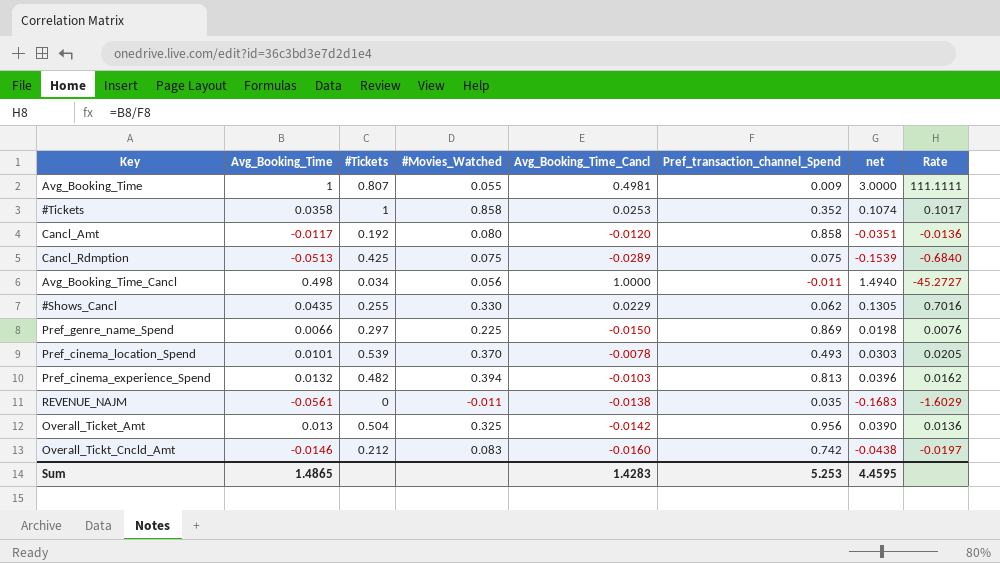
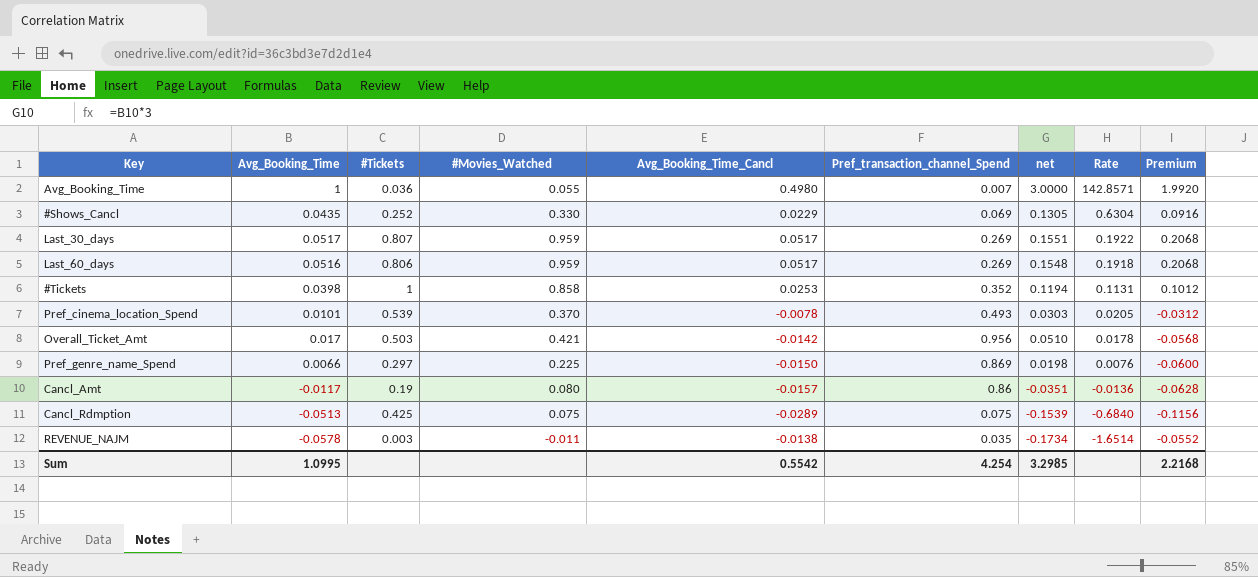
row order: none -> Rate descending
column Premium | formula: none -> [Avg_Booking_Time_Cancl] * 4
row Avg_Booking_Time_Cancl: 0.498 | 0.034 | 0.056 | 1.0000 | -0.011 | 1.4940 | -45.2727 -> none
row Pref_cinema_experience_Spend: 0.0132 | 0.482 | 0.394 | -0.0103 | 0.813 | 0.0396 | 0.0162 -> none
row Overall_Tickt_Cncld_Amt: -0.0146 | 0.212 | 0.083 | -0.0160 | 0.742 | -0.0438 | -0.0197 -> none
Avg_Booking_Time | #Tickets: 0.807 -> 0.036
Avg_Booking_Time | Avg_Booking_Time_Cancl: 0.4981 -> 0.4980
Avg_Booking_Time | Pref_transaction_channel_Spend: 0.009 -> 0.007
Avg_Booking_Time | Rate: 111.1111 -> 142.8571
#Shows_Cancl | #Tickets: 0.255 -> 0.252
#Shows_Cancl | Pref_transaction_channel_Spend: 0.062 -> 0.069
#Shows_Cancl | Rate: 0.7016 -> 0.6304
row Last_30_days: none -> 0.0517 | 0.807 | 0.959 | 0.0517 | 0.269 | 0.1551 | 0.1922 | 0.2068
row Last_60_days: none -> 0.0516 | 0.806 | 0.959 | 0.0517 | 0.269 | 0.1548 | 0.1918 | 0.2068
#Tickets | Avg_Booking_Time: 0.0358 -> 0.0398
#Tickets | net: 0.1074 -> 0.1194
#Tickets | Rate: 0.1017 -> 0.1131
Overall_Ticket_Amt | Avg_Booking_Time: 0.013 -> 0.017
Overall_Ticket_Amt | #Tickets: 0.504 -> 0.503
Overall_Ticket_Amt | #Movies_Watched: 0.325 -> 0.421
Overall_Ticket_Amt | net: 0.0390 -> 0.0510
Overall_Ticket_Amt | Rate: 0.0136 -> 0.0178
Cancl_Amt | #Tickets: 0.192 -> 0.19
Cancl_Amt | Avg_Booking_Time_Cancl: -0.0120 -> -0.0157
Cancl_Amt | Pref_transaction_channel_Spend: 0.858 -> 0.86
REVENUE_NAJM | Avg_Booking_Time: -0.0561 -> -0.0578
REVENUE_NAJM | #Tickets: 0 -> 0.003
REVENUE_NAJM | net: -0.1683 -> -0.1734
REVENUE_NAJM | Rate: -1.6029 -> -1.6514
Sum | Avg_Booking_Time: 1.4865 -> 1.0995
Sum | Avg_Booking_Time_Cancl: 1.4283 -> 0.5542
Sum | Pref_transaction_channel_Spend: 5.253 -> 4.254
Sum | net: 4.4595 -> 3.2985

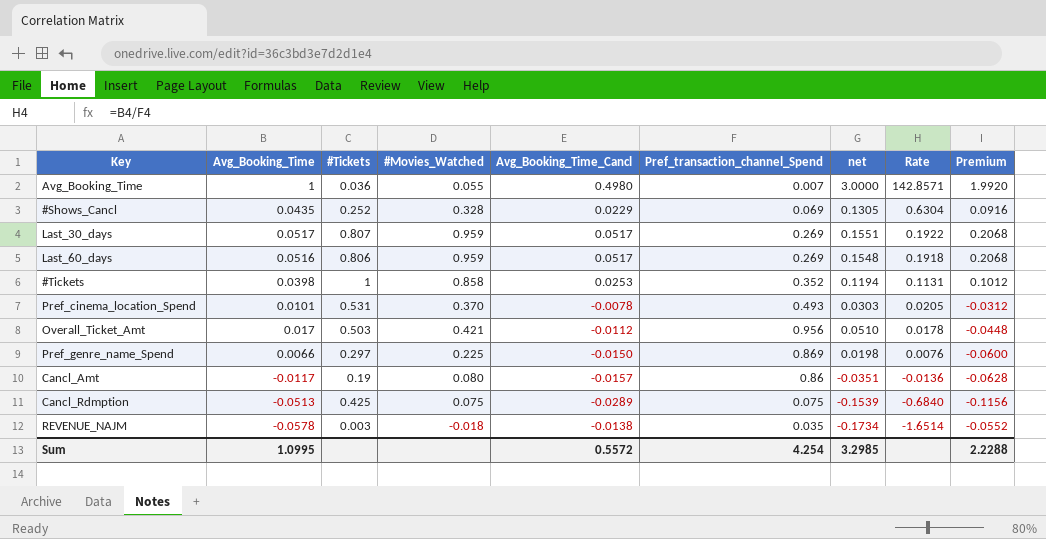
#Shows_Cancl | #Movies_Watched: 0.330 -> 0.328
Pref_cinema_location_Spend | #Tickets: 0.539 -> 0.531
Overall_Ticket_Amt | Avg_Booking_Time_Cancl: -0.0142 -> -0.0112
Overall_Ticket_Amt | Premium: -0.0568 -> -0.0448
REVENUE_NAJM | #Movies_Watched: -0.011 -> -0.018
Sum | Avg_Booking_Time_Cancl: 0.5542 -> 0.5572
Sum | Premium: 2.2168 -> 2.2288

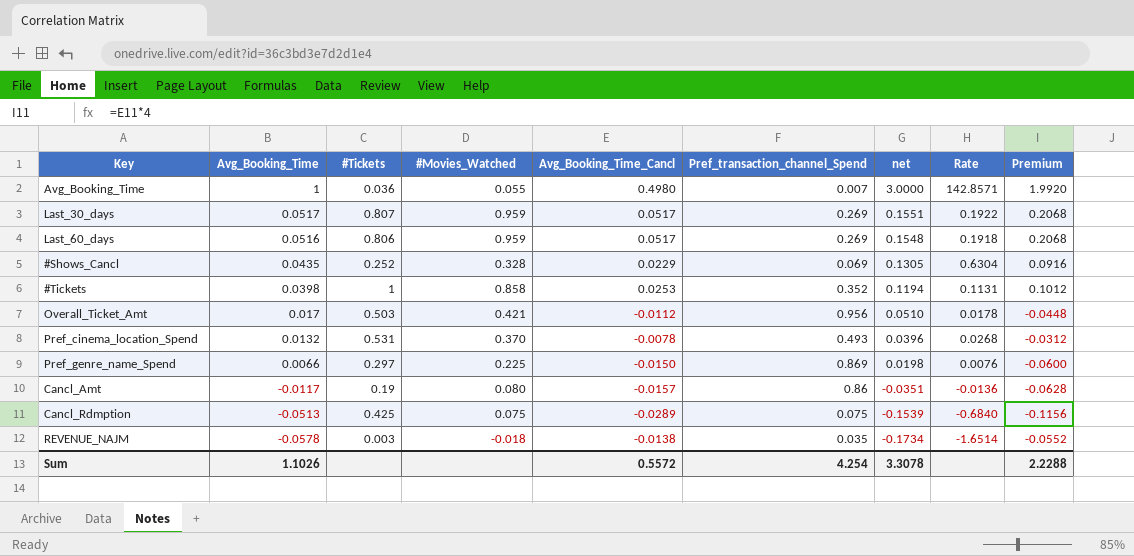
row order: Rate descending -> Avg_Booking_Time descending
Pref_cinema_location_Spend | Avg_Booking_Time: 0.0101 -> 0.0132
Pref_cinema_location_Spend | net: 0.0303 -> 0.0396
Pref_cinema_location_Spend | Rate: 0.0205 -> 0.0268
Sum | Avg_Booking_Time: 1.0995 -> 1.1026
Sum | net: 3.2985 -> 3.3078

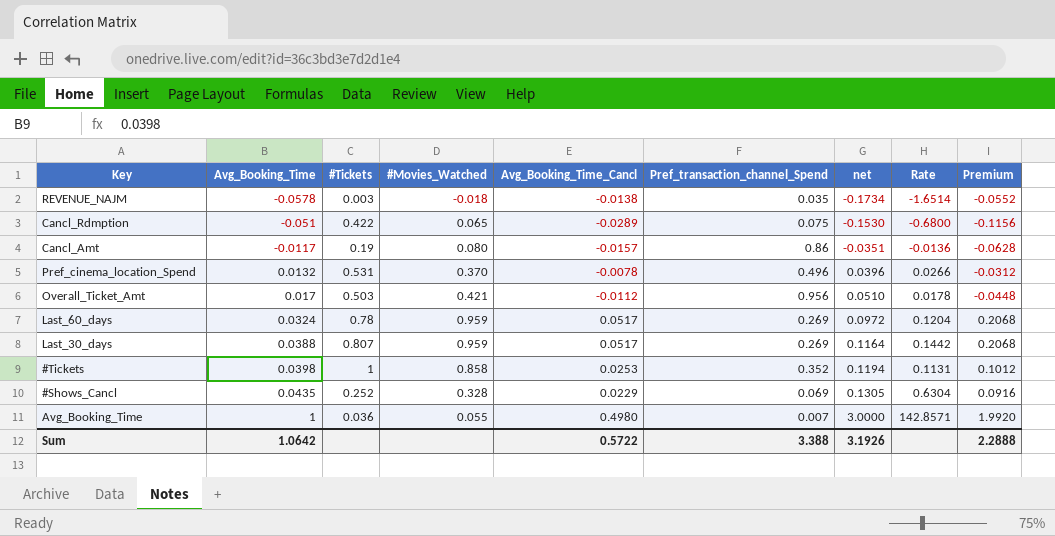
row order: Avg_Booking_Time descending -> Avg_Booking_Time ascending
row Pref_genre_name_Spend: 0.0066 | 0.297 | 0.225 | -0.0150 | 0.869 | 0.0198 | 0.0076 | -0.0600 -> none
Cancl_Rdmption | Avg_Booking_Time: -0.0513 -> -0.051
Cancl_Rdmption | #Tickets: 0.425 -> 0.422
Cancl_Rdmption | #Movies_Watched: 0.075 -> 0.065
Cancl_Rdmption | net: -0.1539 -> -0.1530
Cancl_Rdmption | Rate: -0.6840 -> -0.6800
Pref_cinema_location_Spend | Pref_transaction_channel_Spend: 0.493 -> 0.496
Pref_cinema_location_Spend | Rate: 0.0268 -> 0.0266
Last_60_days | Avg_Booking_Time: 0.0516 -> 0.0324
Last_60_days | #Tickets: 0.806 -> 0.78
Last_60_days | net: 0.1548 -> 0.0972
Last_60_days | Rate: 0.1918 -> 0.1204
Last_30_days | Avg_Booking_Time: 0.0517 -> 0.0388
Last_30_days | net: 0.1551 -> 0.1164
Last_30_days | Rate: 0.1922 -> 0.1442
Sum | Avg_Booking_Time: 1.1026 -> 1.0642
Sum | Avg_Booking_Time_Cancl: 0.5572 -> 0.5722
Sum | Pref_transaction_channel_Spend: 4.254 -> 3.388
Sum | net: 3.3078 -> 3.1926
Sum | Premium: 2.2288 -> 2.2888

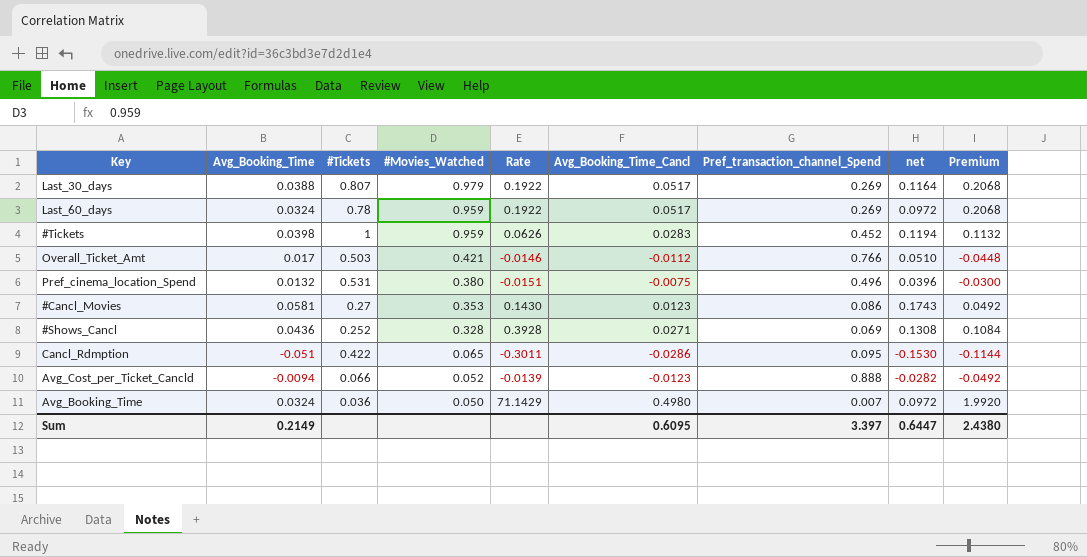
row order: Avg_Booking_Time ascending -> #Movies_Watched descending
column Rate | formula: [Avg_Booking_Time] / [Pref_transaction_channel_Spend] -> [Avg_Booking_Time_Cancl] / [Pref_transaction_channel_Spend]
column Rate | position: 8 -> 5
row REVENUE_NAJM: -0.0578 | 0.003 | -0.018 | -0.0138 | 0.035 | -0.1734 | -1.6514 | -0.0552 -> none
row Cancl_Amt: -0.0117 | 0.19 | 0.080 | -0.0157 | 0.86 | -0.0351 | -0.0136 | -0.0628 -> none
Last_30_days | #Movies_Watched: 0.959 -> 0.979
#Tickets | #Movies_Watched: 0.858 -> 0.959
#Tickets | Avg_Booking_Time_Cancl: 0.0253 -> 0.0283
#Tickets | Pref_transaction_channel_Spend: 0.352 -> 0.452
#Tickets | Premium: 0.1012 -> 0.1132
Overall_Ticket_Amt | Pref_transaction_channel_Spend: 0.956 -> 0.766
Pref_cinema_location_Spend | #Movies_Watched: 0.370 -> 0.380
Pref_cinema_location_Spend | Avg_Booking_Time_Cancl: -0.0078 -> -0.0075
Pref_cinema_location_Spend | Premium: -0.0312 -> -0.0300
row #Cancl_Movies: none -> 0.0581 | 0.27 | 0.353 | 0.1430 | 0.0123 | 0.086 | 0.1743 | 0.0492
#Shows_Cancl | Avg_Booking_Time: 0.0435 -> 0.0436
#Shows_Cancl | Avg_Booking_Time_Cancl: 0.0229 -> 0.0271
#Shows_Cancl | net: 0.1305 -> 0.1308
#Shows_Cancl | Premium: 0.0916 -> 0.1084
Cancl_Rdmption | Avg_Booking_Time_Cancl: -0.0289 -> -0.0286
Cancl_Rdmption | Pref_transaction_channel_Spend: 0.075 -> 0.095
Cancl_Rdmption | Premium: -0.1156 -> -0.1144
row Avg_Cost_per_Ticket_Cancld: none -> -0.0094 | 0.066 | 0.052 | -0.0139 | -0.0123 | 0.888 | -0.0282 | -0.0492
Avg_Booking_Time | Avg_Booking_Time: 1 -> 0.0324
Avg_Booking_Time | #Movies_Watched: 0.055 -> 0.050
Avg_Booking_Time | net: 3.0000 -> 0.0972
Sum | Avg_Booking_Time: 1.0642 -> 0.2149
Sum | Avg_Booking_Time_Cancl: 0.5722 -> 0.6095
Sum | Pref_transaction_channel_Spend: 3.388 -> 3.397
Sum | net: 3.1926 -> 0.6447
Sum | Premium: 2.2888 -> 2.4380

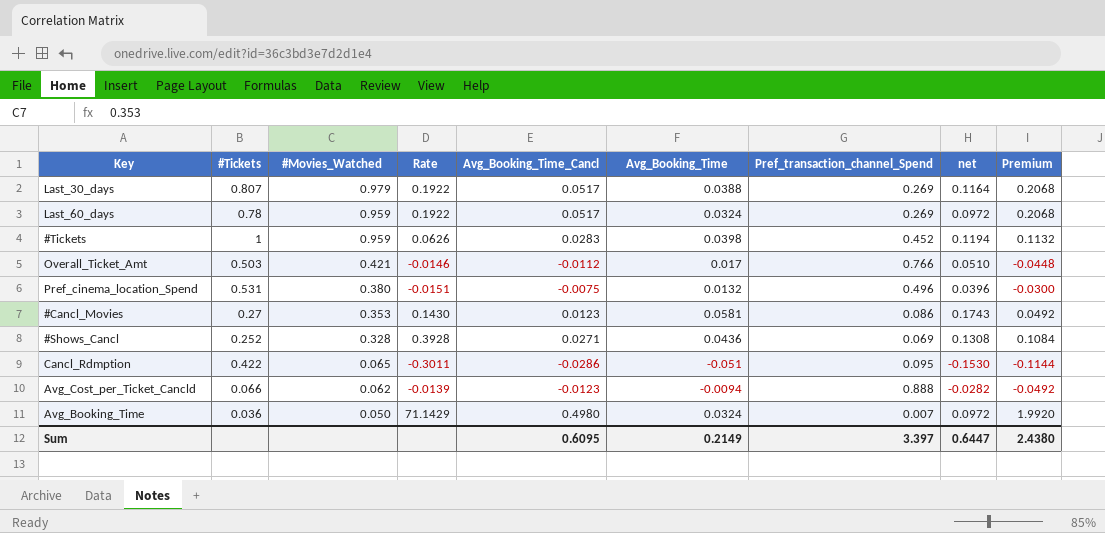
column Avg_Booking_Time | position: 2 -> 6
Avg_Cost_per_Ticket_Cancld | #Movies_Watched: 0.052 -> 0.062

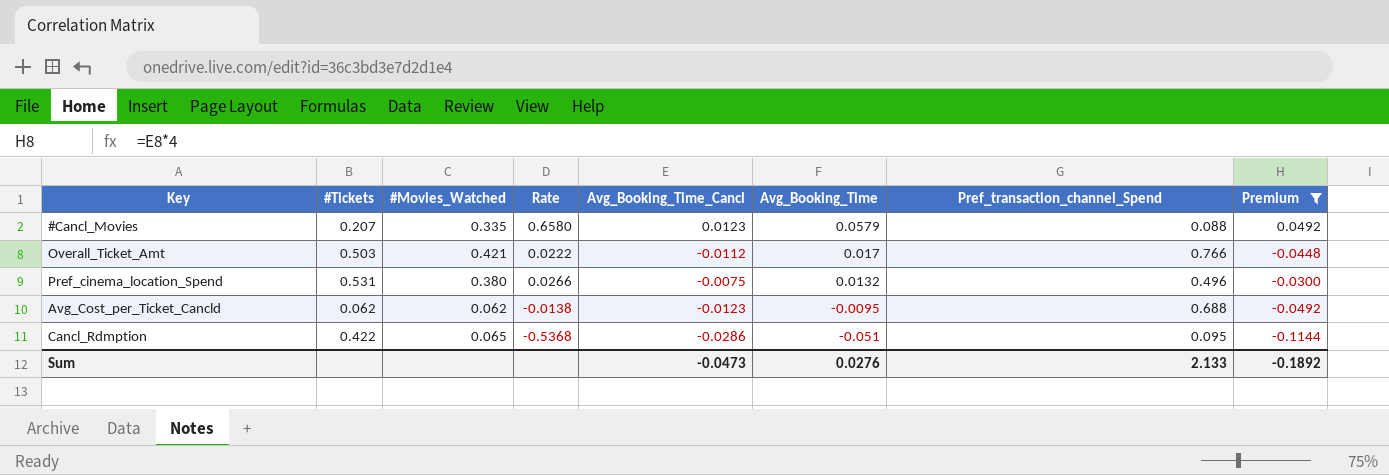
filter: none -> Premium <= 0.0492
row order: #Movies_Watched descending -> Avg_Booking_Time descending
column net | formula: [Avg_Booking_Time] * 3 -> none
column Rate | formula: [Avg_Booking_Time_Cancl] / [Pref_transaction_channel_Spend] -> [Avg_Booking_Time] / [Pref_transaction_channel_Spend]
#Cancl_Movies | #Tickets: 0.27 -> 0.207
#Cancl_Movies | #Movies_Watched: 0.353 -> 0.335
#Cancl_Movies | Avg_Booking_Time: 0.0581 -> 0.0579
#Cancl_Movies | Pref_transaction_channel_Spend: 0.086 -> 0.088
Avg_Cost_per_Ticket_Cancld | #Tickets: 0.066 -> 0.062
Avg_Cost_per_Ticket_Cancld | Avg_Booking_Time: -0.0094 -> -0.0095
Avg_Cost_per_Ticket_Cancld | Pref_transaction_channel_Spend: 0.888 -> 0.688
Sum | Avg_Booking_Time_Cancl: 0.6095 -> -0.0473
Sum | Avg_Booking_Time: 0.2149 -> 0.0276
Sum | Pref_transaction_channel_Spend: 3.397 -> 2.133
Sum | Premium: 2.4380 -> -0.1892

